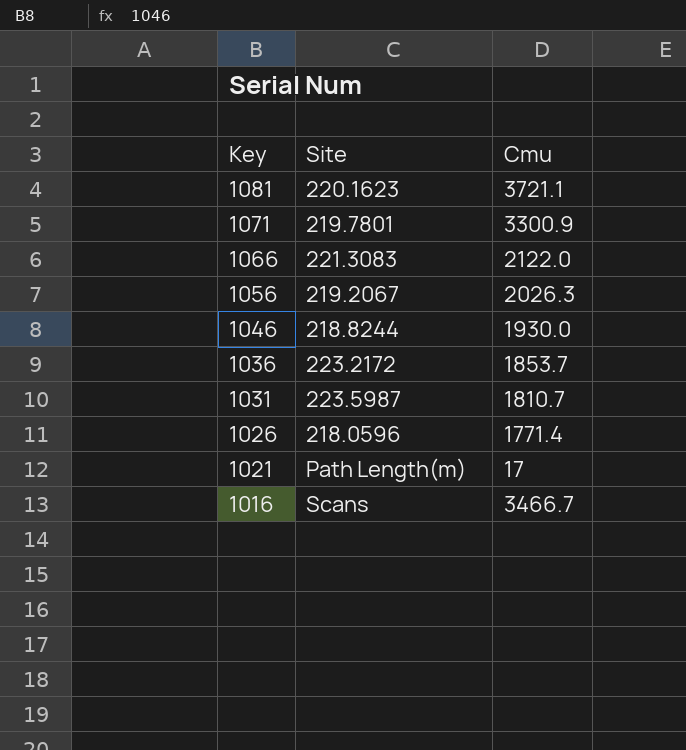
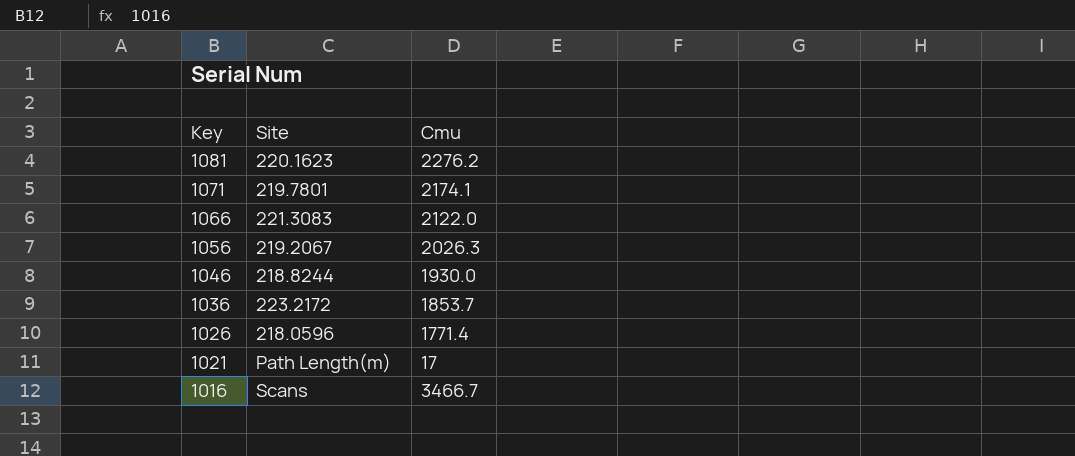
row 1031: 223.5987 | 1810.7 -> none
1081 | Cmu: 3721.1 -> 2276.2
1071 | Cmu: 3300.9 -> 2174.1

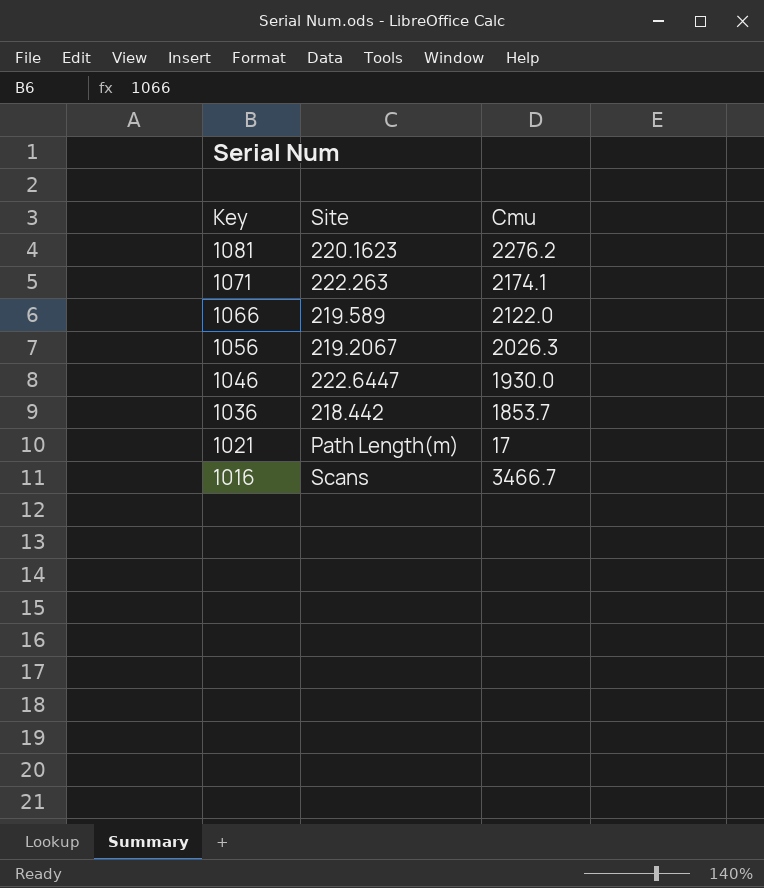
row 1026: 218.0596 | 1771.4 -> none
1071 | Site: 219.7801 -> 222.263
1066 | Site: 221.3083 -> 219.589
1046 | Site: 218.8244 -> 222.6447
1036 | Site: 223.2172 -> 218.442

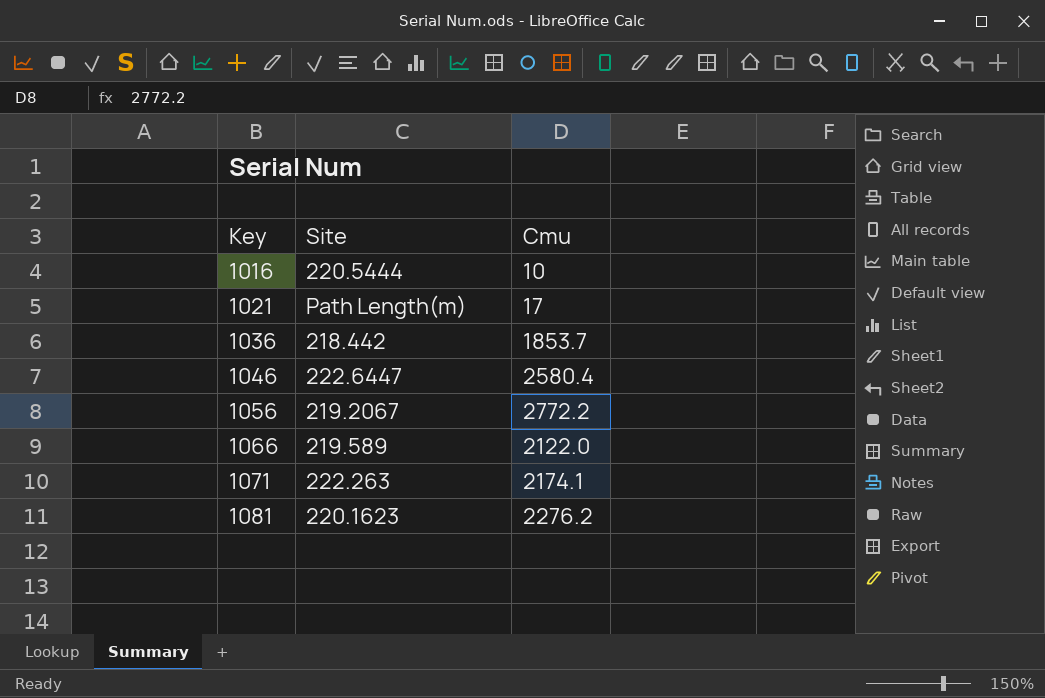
row order: Key descending -> Key ascending
1016 | Site: Scans -> 220.5444
1016 | Cmu: 3466.7 -> 10
1046 | Cmu: 1930.0 -> 2580.4
1056 | Cmu: 2026.3 -> 2772.2

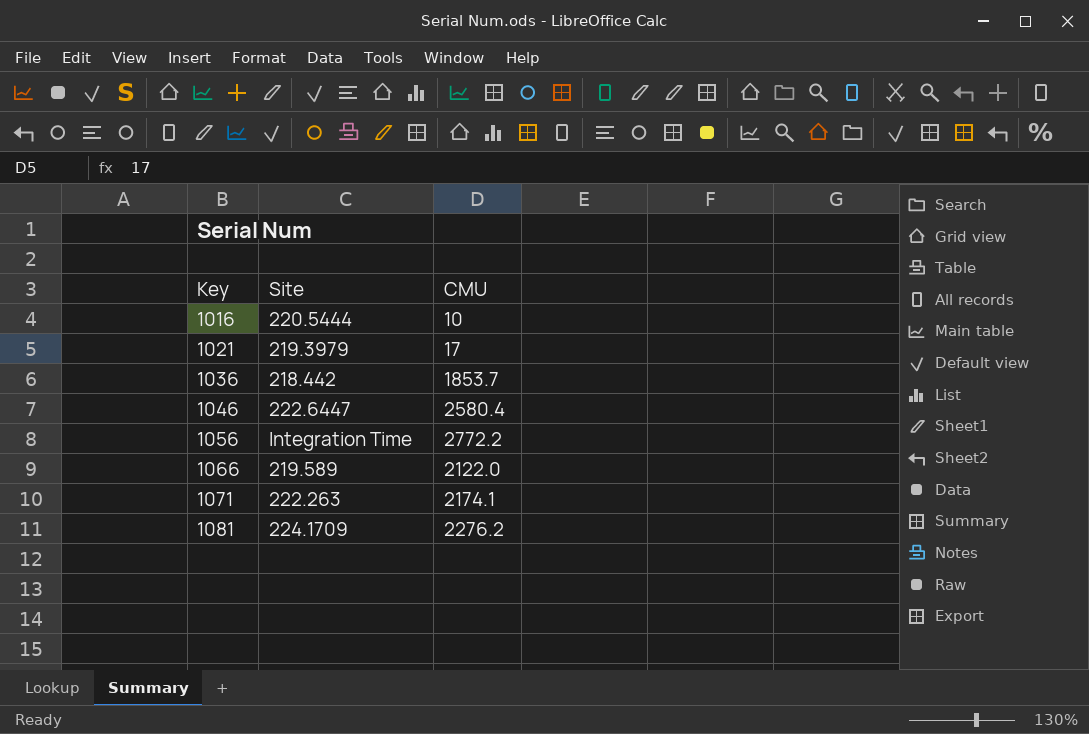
column name: Cmu -> CMU
1021 | Site: Path Length(m) -> 219.3979
1056 | Site: 219.2067 -> Integration Time
1081 | Site: 220.1623 -> 224.1709

